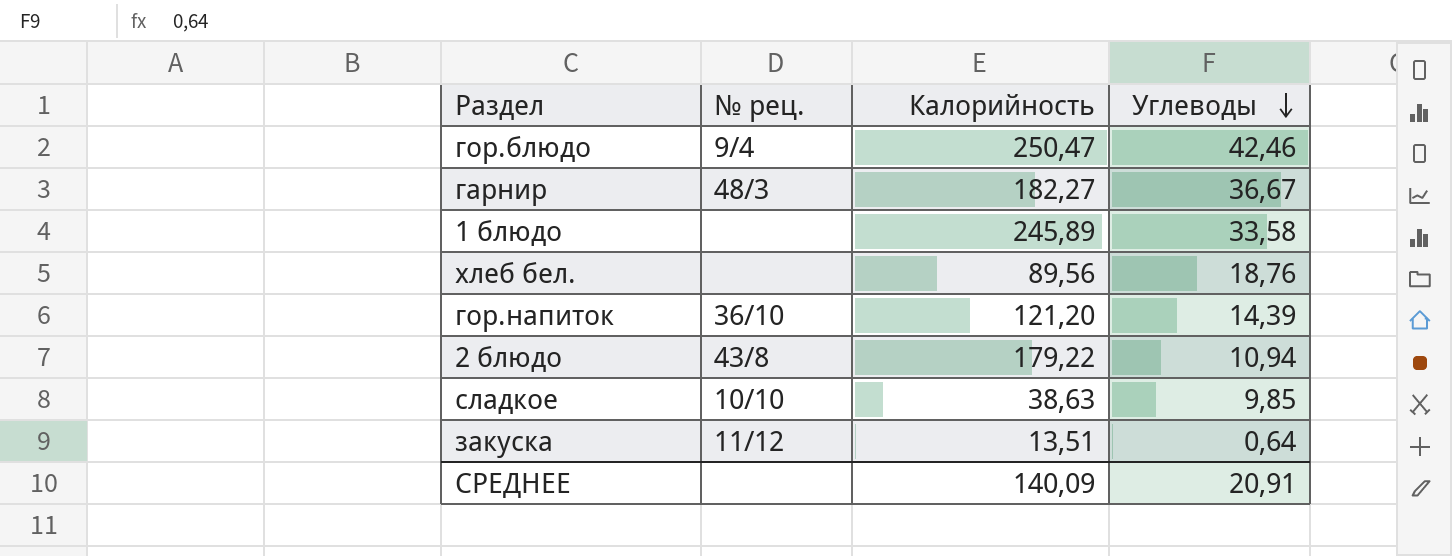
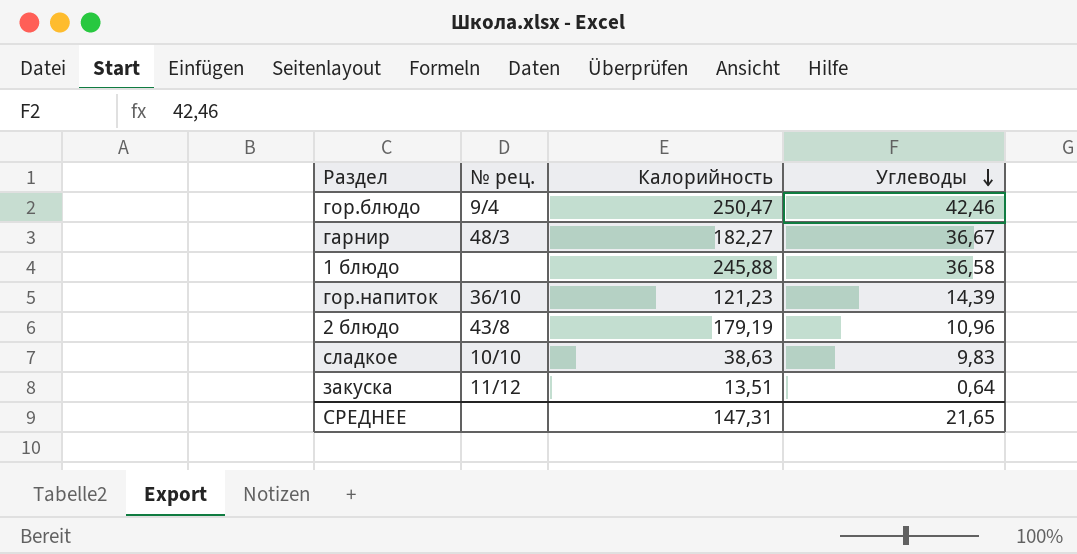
row хлеб бел.: none | 89,56 | 18,76 -> none
1 блюдо | Калорийность: 245,89 -> 245,88
1 блюдо | Углеводы: 33,58 -> 36,58
гор.напиток | Калорийность: 121,20 -> 121,23
2 блюдо | Калорийность: 179,22 -> 179,19
2 блюдо | Углеводы: 10,94 -> 10,96
сладкое | Углеводы: 9,85 -> 9,83
СРЕДНЕЕ | Калорийность: 140,09 -> 147,31
СРЕДНЕЕ | Углеводы: 20,91 -> 21,65

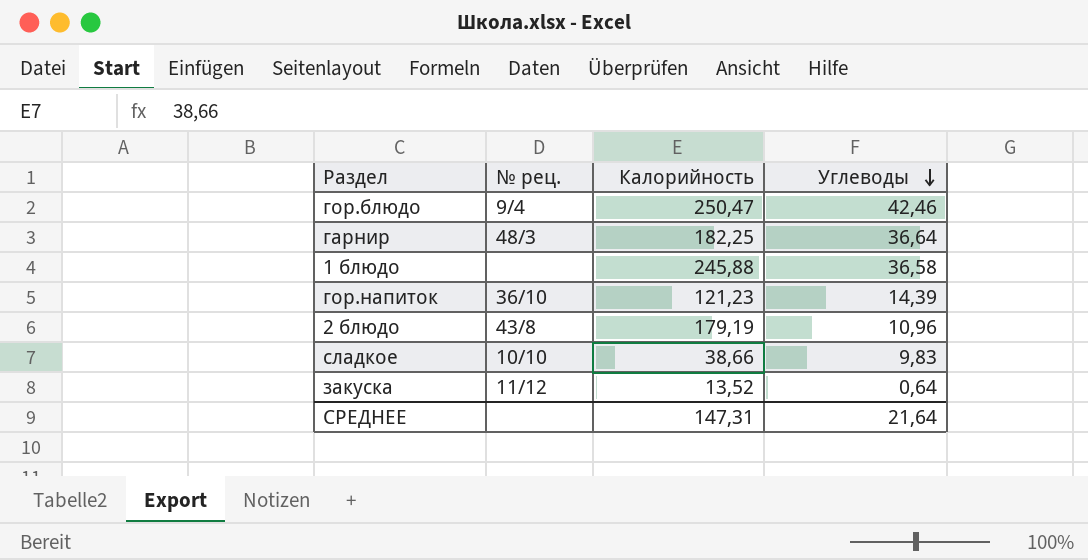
гарнир | Калорийность: 182,27 -> 182,25
гарнир | Углеводы: 36,67 -> 36,64
сладкое | Калорийность: 38,63 -> 38,66
закуска | Калорийность: 13,51 -> 13,52
СРЕДНЕЕ | Углеводы: 21,65 -> 21,64

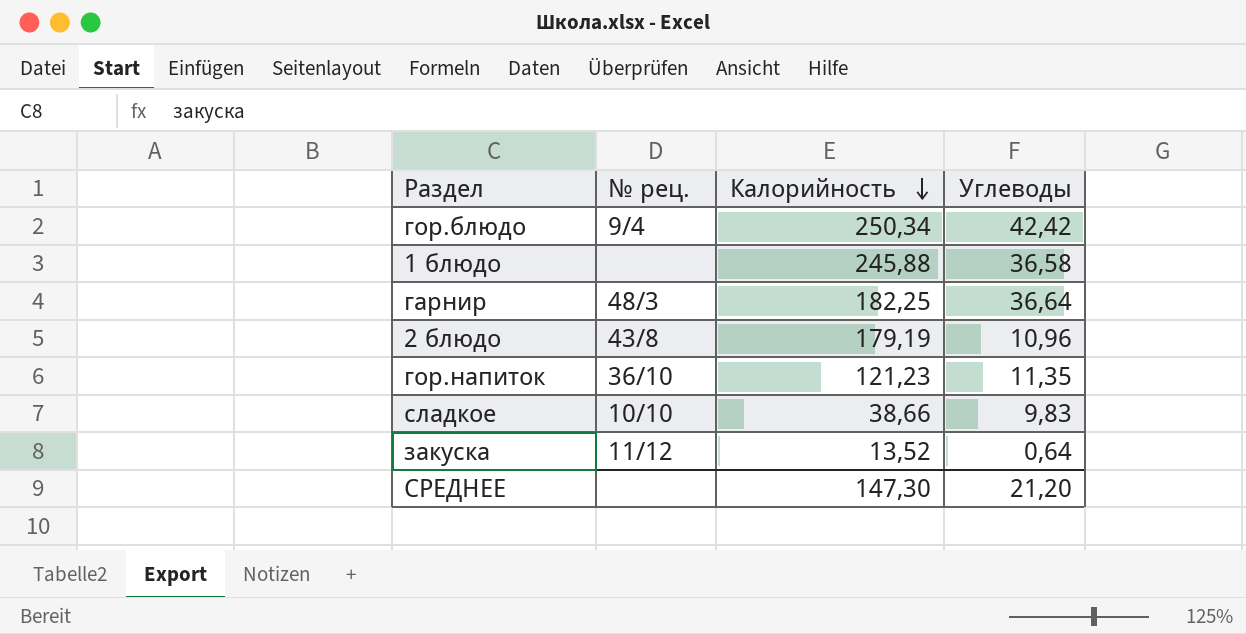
row order: Углеводы descending -> Калорийность descending
гор.блюдо | Калорийность: 250,47 -> 250,34
гор.блюдо | Углеводы: 42,46 -> 42,42
гор.напиток | Углеводы: 14,39 -> 11,35
СРЕДНЕЕ | Калорийность: 147,31 -> 147,30
СРЕДНЕЕ | Углеводы: 21,64 -> 21,20

